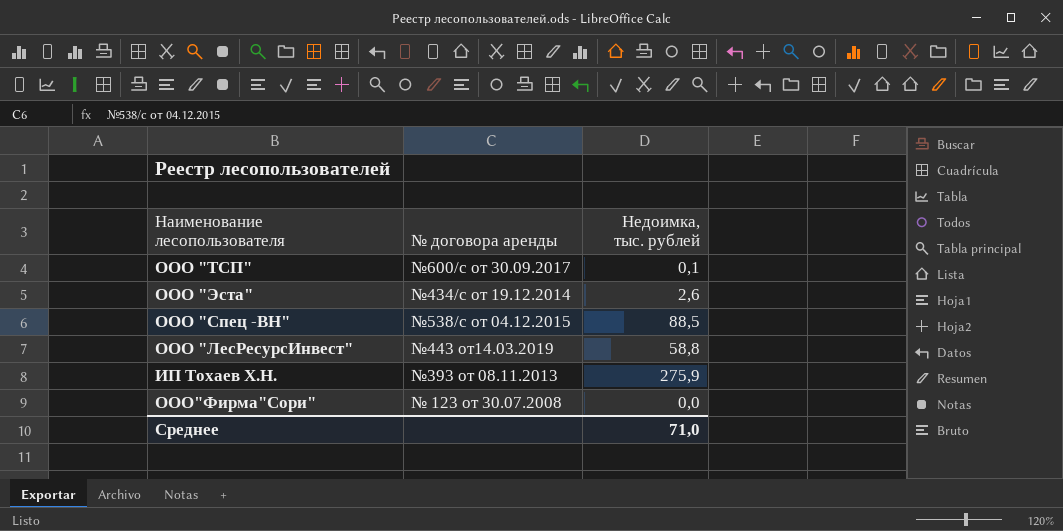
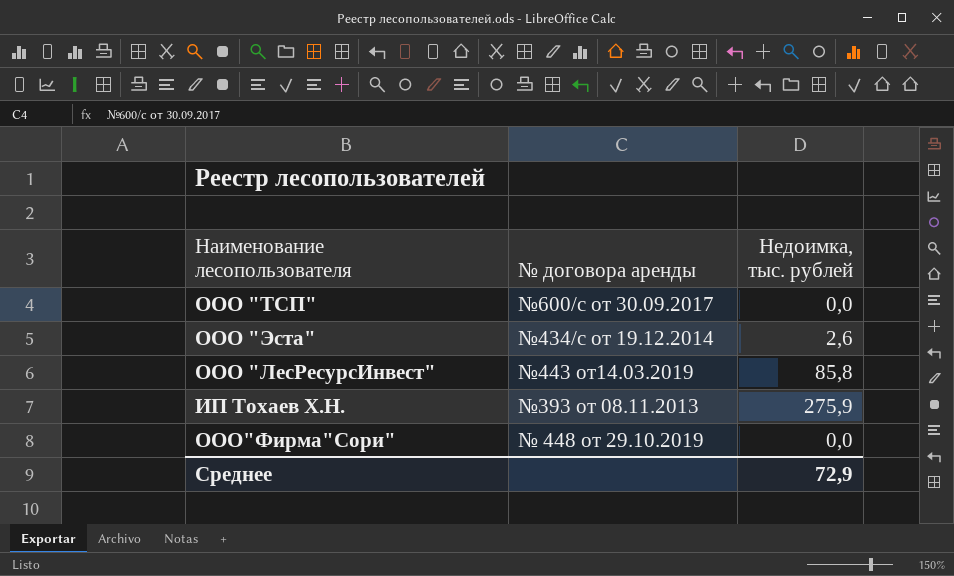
row ООО "Спец -ВН": №538/с от 04.12.2015 | 88,5 -> none
ООО "ТСП" | Недоимка, тыс. рублей: 0,1 -> 0,0
ООО "ЛесРесурсИнвест" | Недоимка, тыс. рублей: 58,8 -> 85,8
ООО"Фирма"Сори" | № договора аренды: № 123 от 30.07.2008 -> № 448 от 29.10.2019
Среднее | Недоимка, тыс. рублей: 71,0 -> 72,9

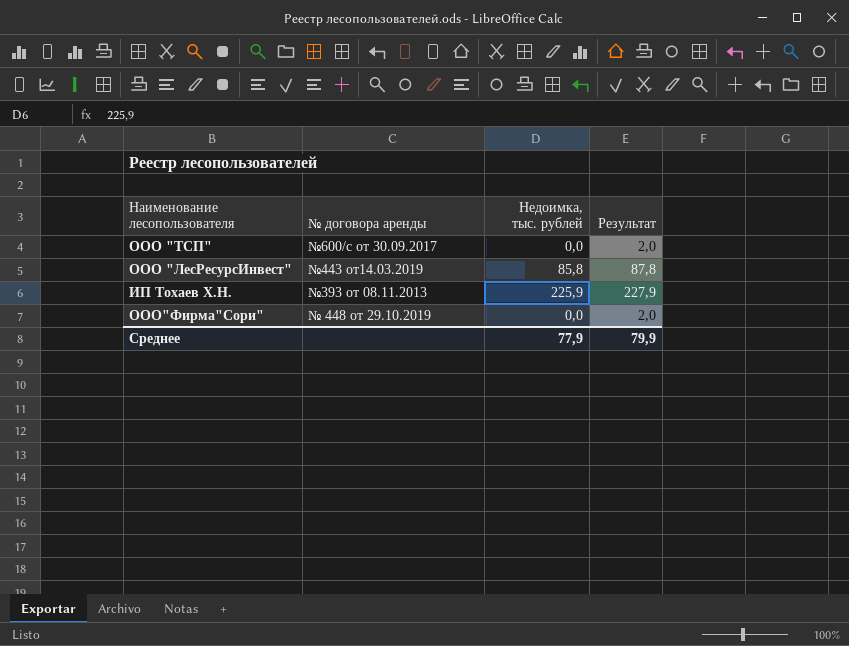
column Результат | formula: none -> [Недоимка, тыс. рублей] + 2
row ООО "Эста": №434/с от 19.12.2014 | 2,6 -> none
ИП Тохаев Х.Н. | Недоимка, тыс. рублей: 275,9 -> 225,9
Среднее | Недоимка, тыс. рублей: 72,9 -> 77,9

